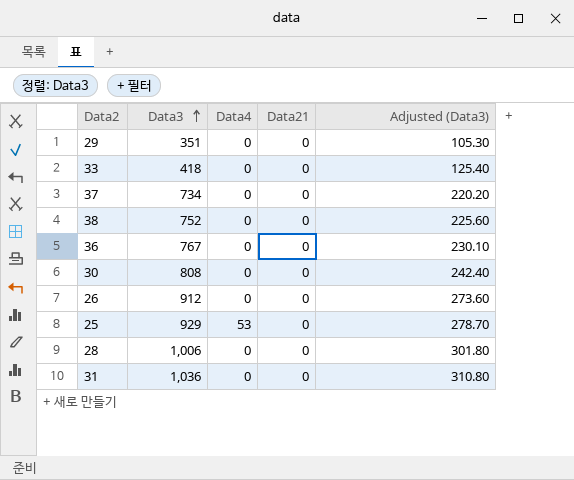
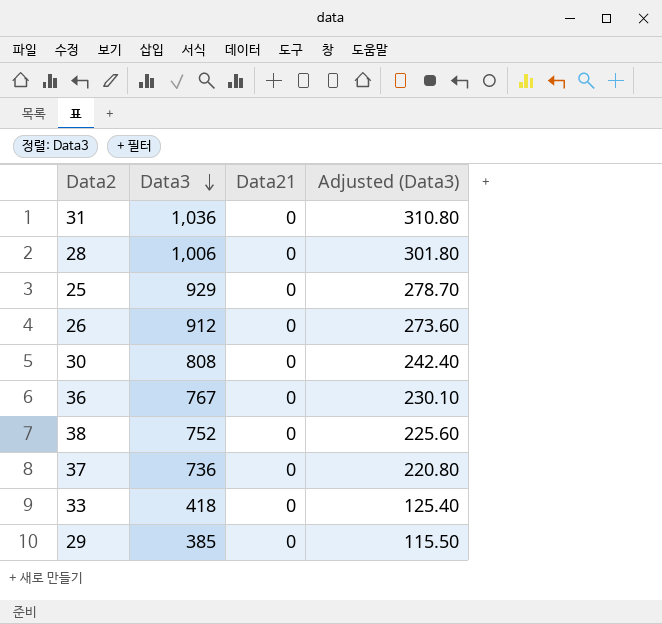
row order: Data3 ascending -> Data3 descending
column Data4 | position: 3 -> none
37 | Data3: 734 -> 736
37 | Adjusted (Data3): 220.20 -> 220.80
29 | Data3: 351 -> 385
29 | Adjusted (Data3): 105.30 -> 115.50

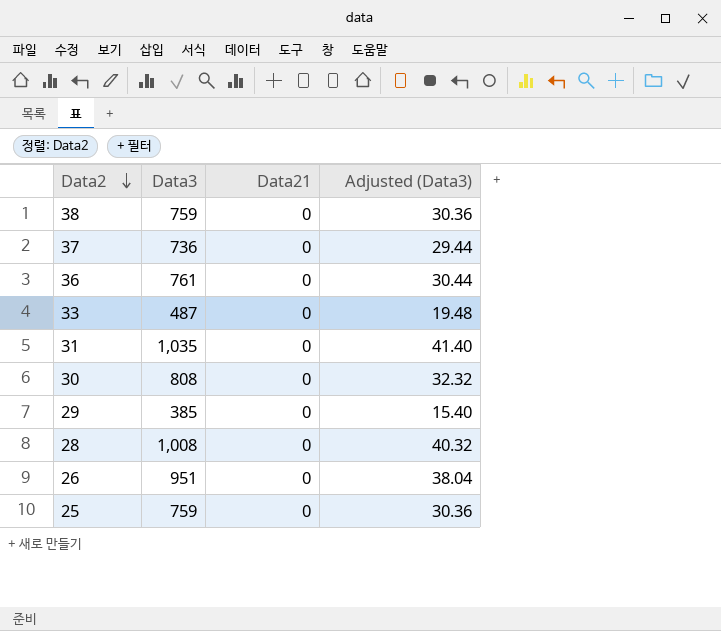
row order: Data3 descending -> Data2 descending
column Adjusted (Data3) | formula: [Data3] * 0.3 -> [Data3] * 0.04
38 | Data3: 752 -> 759
36 | Data3: 767 -> 761
33 | Data3: 418 -> 487
31 | Data3: 1,036 -> 1,035
28 | Data3: 1,006 -> 1,008
26 | Data3: 912 -> 951
25 | Data3: 929 -> 759

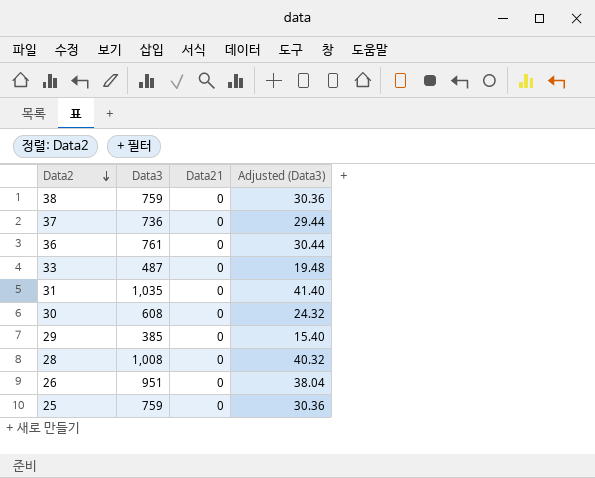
30 | Data3: 808 -> 608
30 | Adjusted (Data3): 32.32 -> 24.32

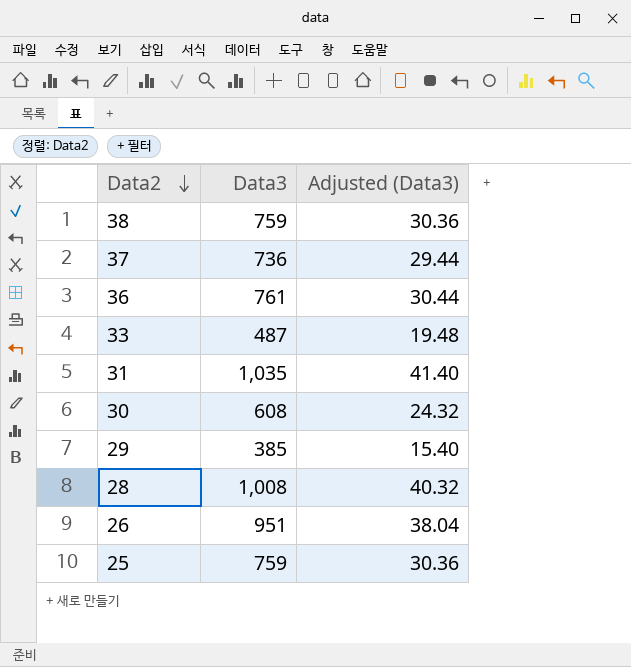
column Data21 | position: 3 -> none

